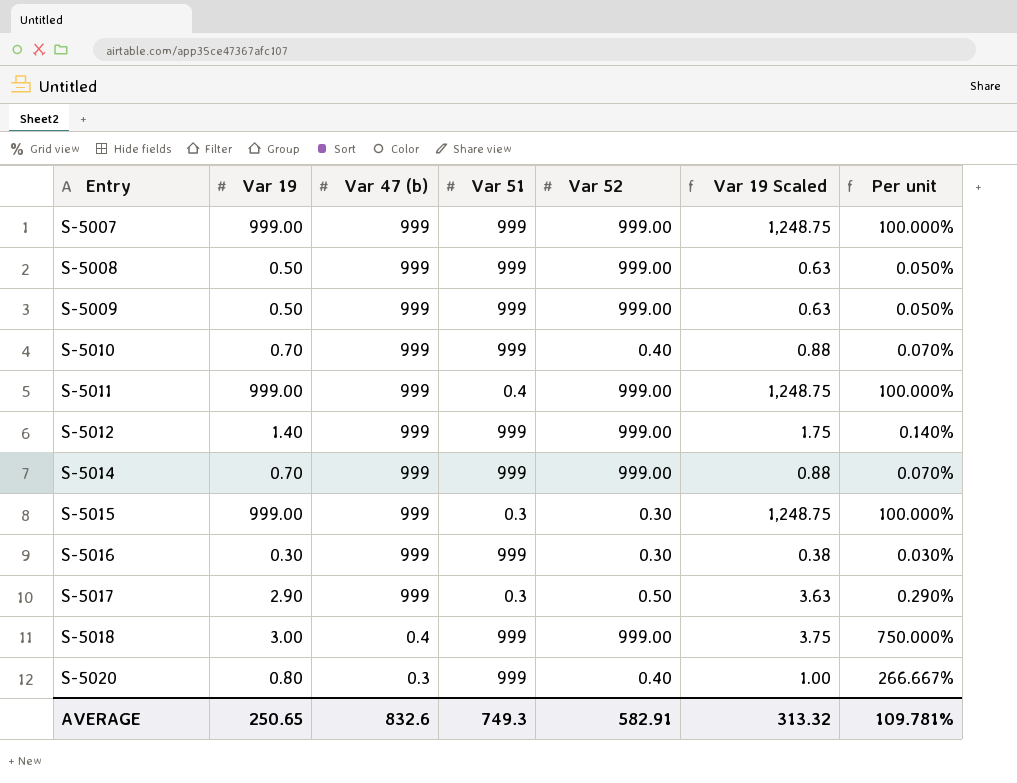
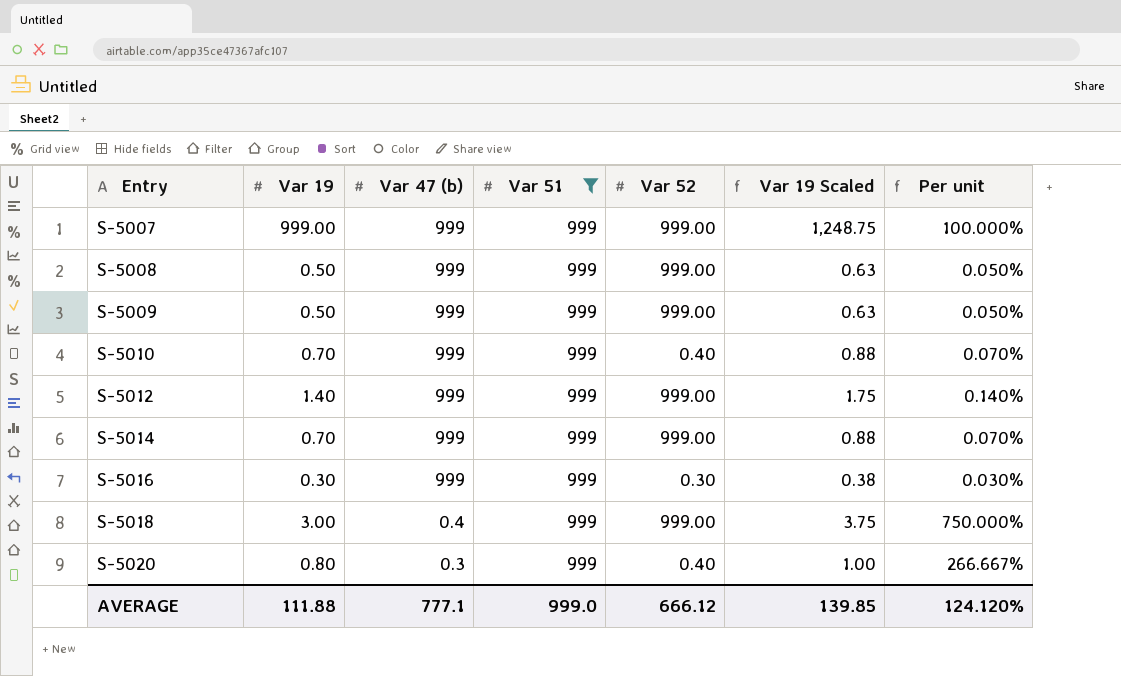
filter: none -> Var 51 = 999
AVERAGE | Var 19: 250.65 -> 111.88
AVERAGE | Var 47 (b): 832.6 -> 777.1
AVERAGE | Var 51: 749.3 -> 999.0
AVERAGE | Var 52: 582.91 -> 666.12
AVERAGE | Var 19 Scaled: 313.32 -> 139.85
AVERAGE | Per unit: 109.781% -> 124.120%

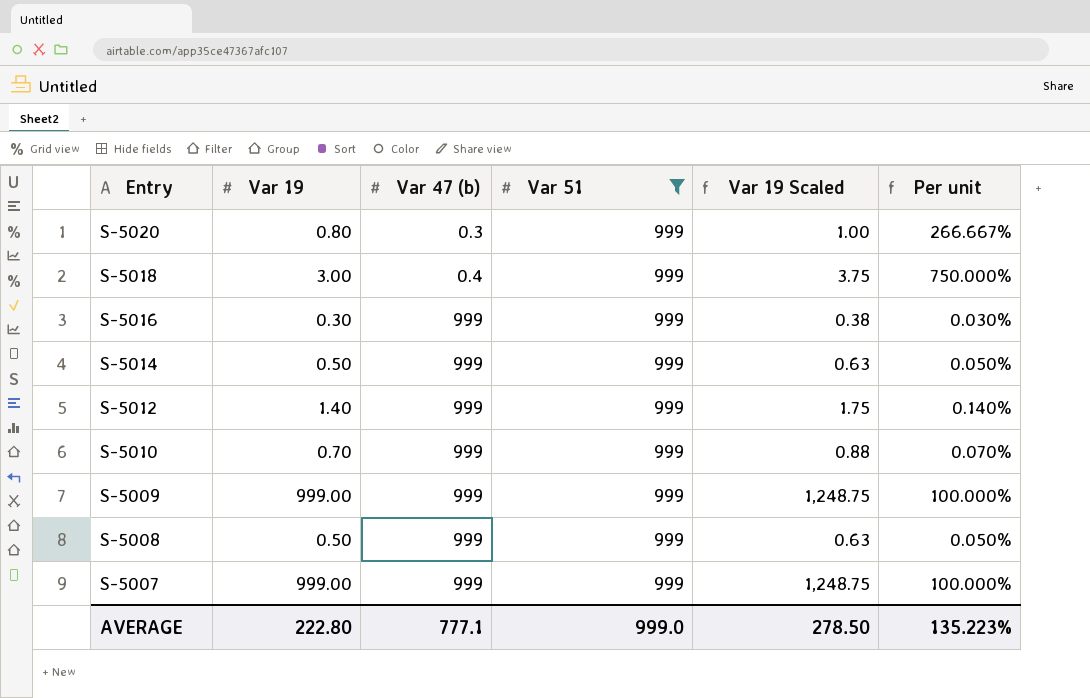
row order: Entry ascending -> Entry descending
column Var 52 | position: 5 -> none
S-5014 | Var 19: 0.70 -> 0.50
S-5014 | Var 19 Scaled: 0.88 -> 0.63
S-5014 | Per unit: 0.070% -> 0.050%
S-5009 | Var 19: 0.50 -> 999.00
S-5009 | Var 19 Scaled: 0.63 -> 1,248.75
S-5009 | Per unit: 0.050% -> 100.000%
AVERAGE | Var 19: 111.88 -> 222.80
AVERAGE | Var 19 Scaled: 139.85 -> 278.50
AVERAGE | Per unit: 124.120% -> 135.223%

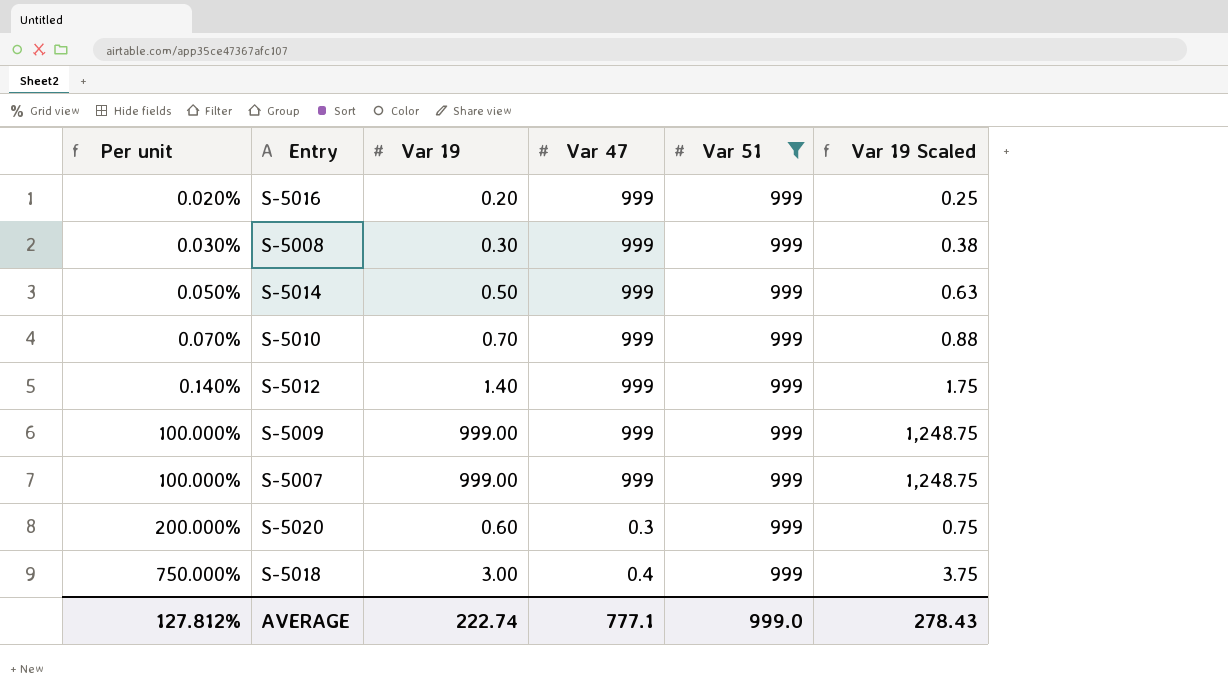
row order: Entry descending -> Per unit ascending
column Per unit | position: 6 -> 1
column name: Var 47 (b) -> Var 47
S-5016 | Per unit: 0.030% -> 0.020%
S-5016 | Var 19: 0.30 -> 0.20
S-5016 | Var 19 Scaled: 0.38 -> 0.25
S-5008 | Per unit: 0.050% -> 0.030%
S-5008 | Var 19: 0.50 -> 0.30
S-5008 | Var 19 Scaled: 0.63 -> 0.38
S-5020 | Per unit: 266.667% -> 200.000%
S-5020 | Var 19: 0.80 -> 0.60
S-5020 | Var 19 Scaled: 1.00 -> 0.75
AVERAGE | Per unit: 135.223% -> 127.812%
AVERAGE | Var 19: 222.80 -> 222.74
AVERAGE | Var 19 Scaled: 278.50 -> 278.43

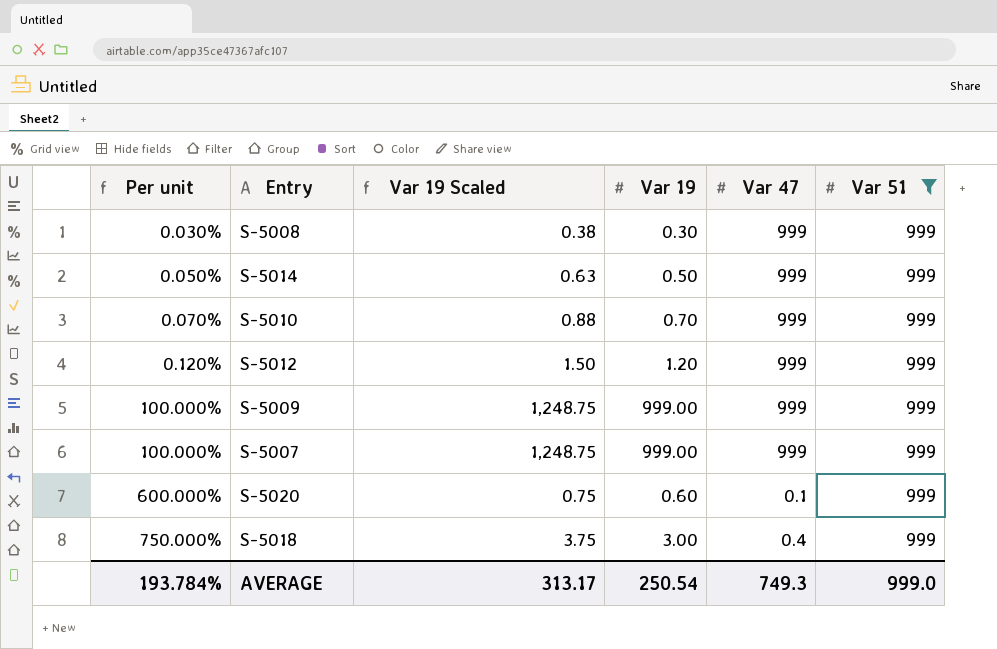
column Var 19 Scaled | position: 6 -> 3
row S-5016: 0.020% | 0.20 | 999 | 999 | 0.25 -> none
S-5012 | Per unit: 0.140% -> 0.120%
S-5012 | Var 19 Scaled: 1.75 -> 1.50
S-5012 | Var 19: 1.40 -> 1.20
S-5020 | Per unit: 200.000% -> 600.000%
S-5020 | Var 47: 0.3 -> 0.1
AVERAGE | Per unit: 127.812% -> 193.784%
AVERAGE | Var 19 Scaled: 278.43 -> 313.17
AVERAGE | Var 19: 222.74 -> 250.54
AVERAGE | Var 47: 777.1 -> 749.3

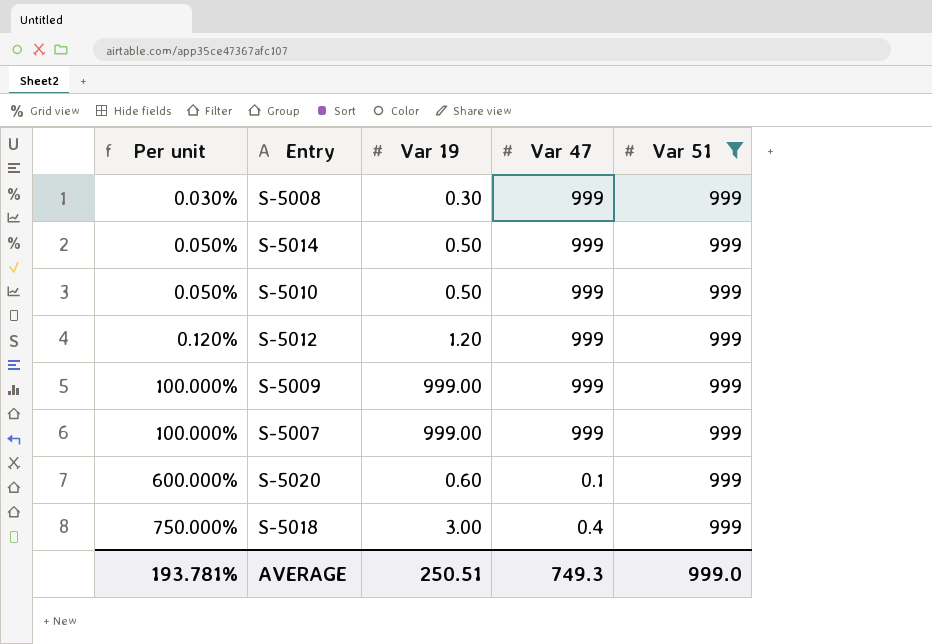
column Var 19 Scaled | formula: [Var 19] * 1.25 -> none
S-5010 | Per unit: 0.070% -> 0.050%
S-5010 | Var 19: 0.70 -> 0.50
AVERAGE | Per unit: 193.784% -> 193.781%
AVERAGE | Var 19: 250.54 -> 250.51

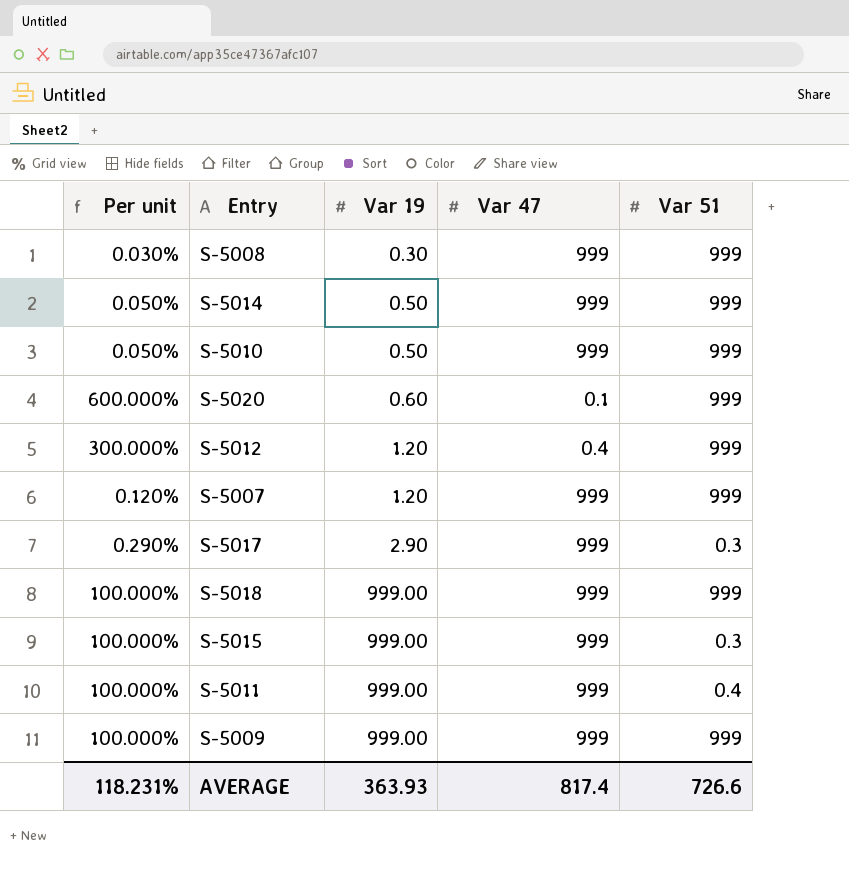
filter: Var 51 = 999 -> none
row order: Per unit ascending -> Var 19 ascending
S-5012 | Per unit: 0.120% -> 300.000%
S-5012 | Var 47: 999 -> 0.4
S-5007 | Per unit: 100.000% -> 0.120%
S-5007 | Var 19: 999.00 -> 1.20
S-5018 | Per unit: 750.000% -> 100.000%
S-5018 | Var 19: 3.00 -> 999.00
S-5018 | Var 47: 0.4 -> 999
AVERAGE | Per unit: 193.781% -> 118.231%
AVERAGE | Var 19: 250.51 -> 363.93
AVERAGE | Var 47: 749.3 -> 817.4
AVERAGE | Var 51: 999.0 -> 726.6

